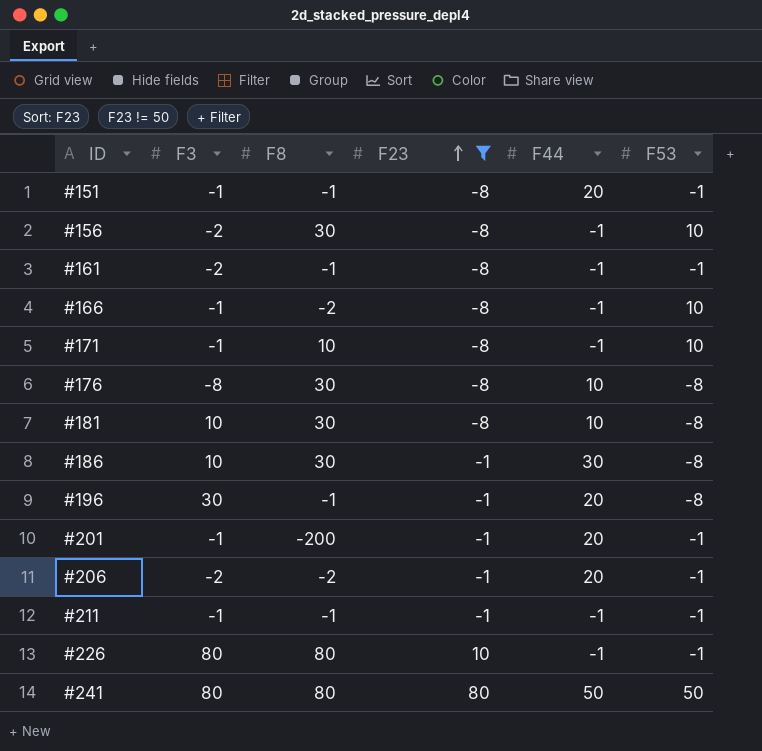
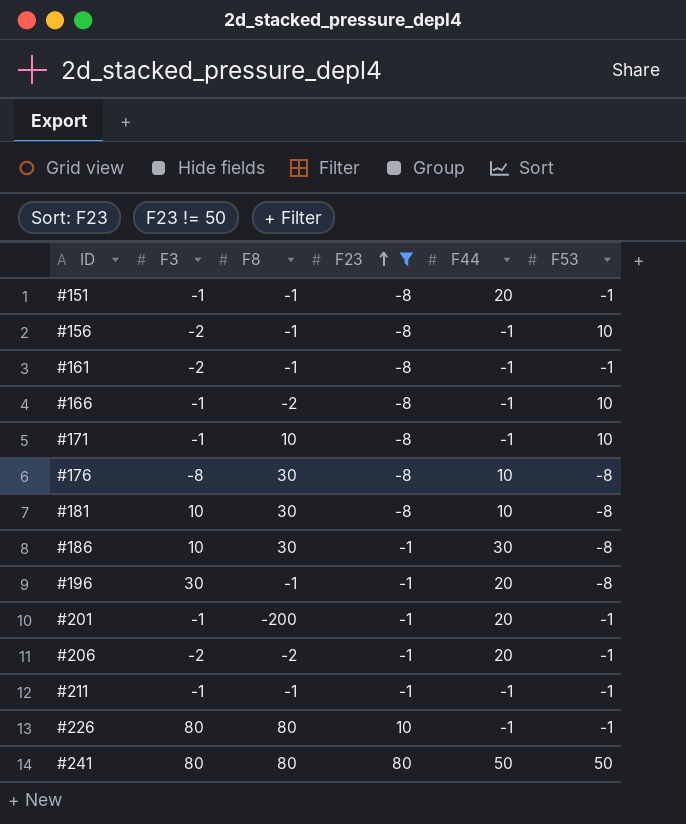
#156 | F8: 30 -> -1

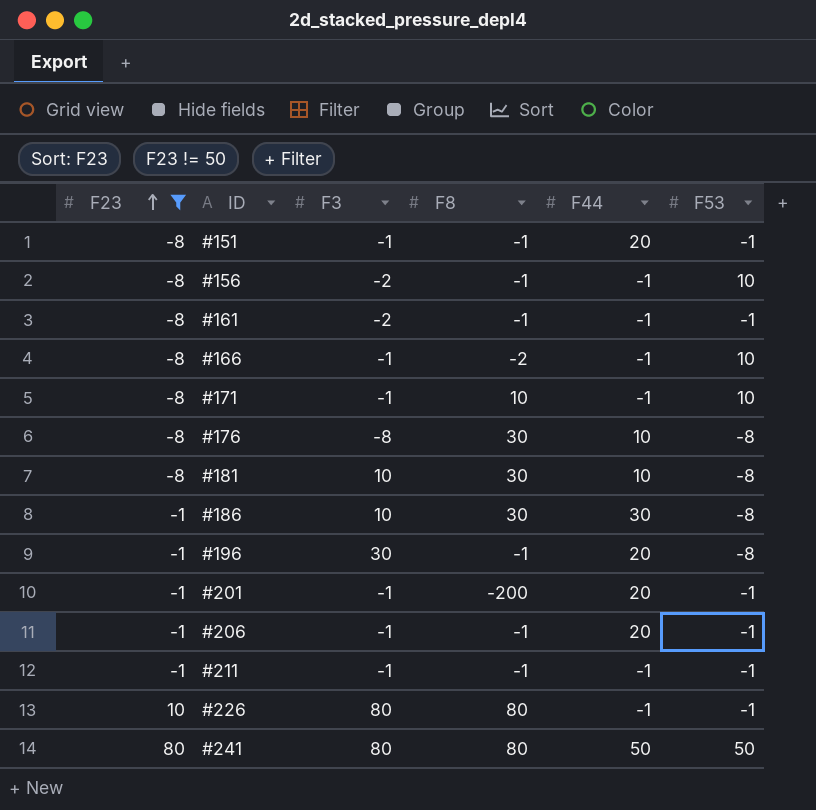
column F23 | position: 4 -> 1
#206 | F3: -2 -> -1
#206 | F8: -2 -> -1

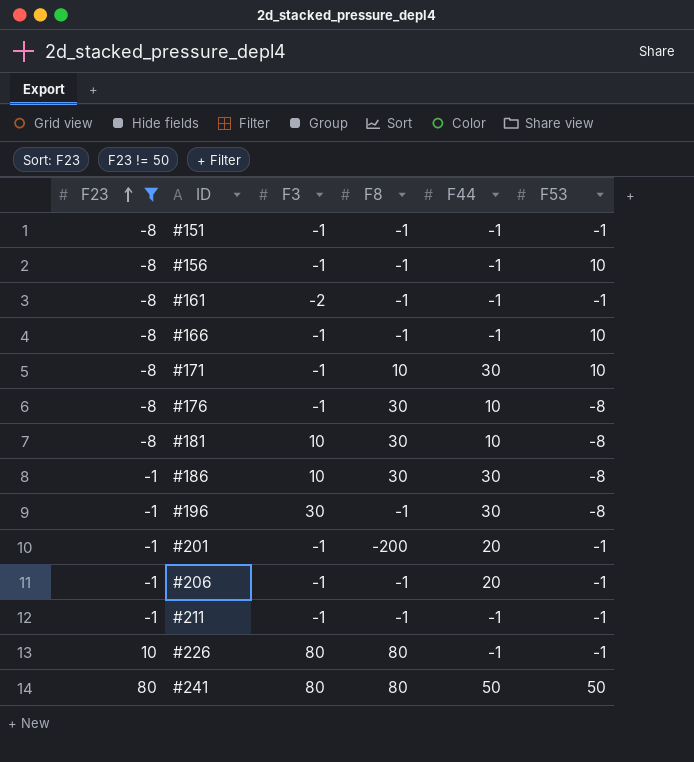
#151 | F44: 20 -> -1
#156 | F3: -2 -> -1
#166 | F8: -2 -> -1
#171 | F44: -1 -> 30
#176 | F3: -8 -> -1
#196 | F44: 20 -> 30

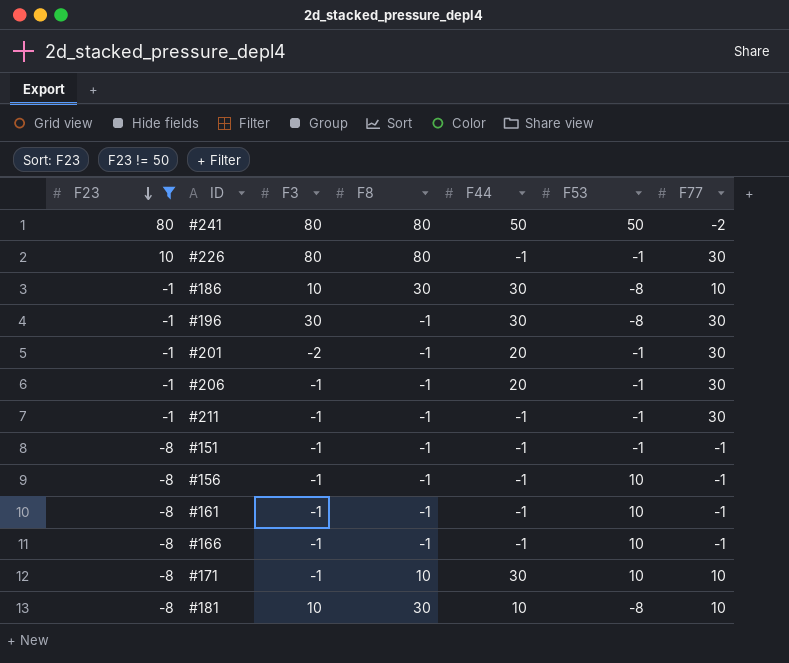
row order: F23 ascending -> F23 descending
column F77 | position: none -> 7
row #176: -8 | -1 | 30 | 10 | -8 -> none
#201 | F3: -1 -> -2
#201 | F8: -200 -> -1
#161 | F3: -2 -> -1
#161 | F53: -1 -> 10

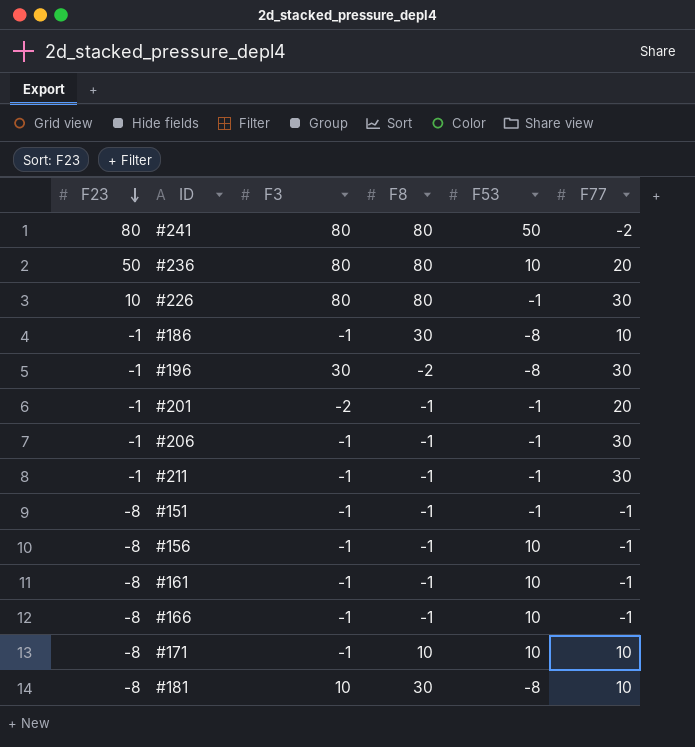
filter: F23 != 50 -> none
column F44 | position: 5 -> none
#186 | F3: 10 -> -1
#196 | F8: -1 -> -2
#201 | F77: 30 -> 20

